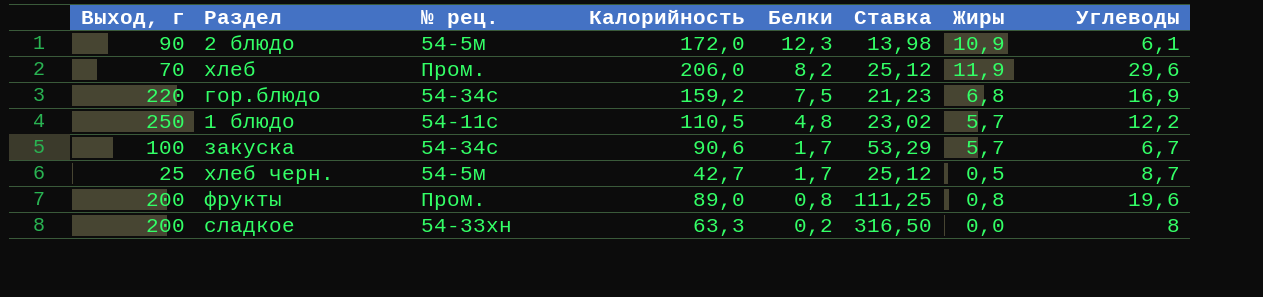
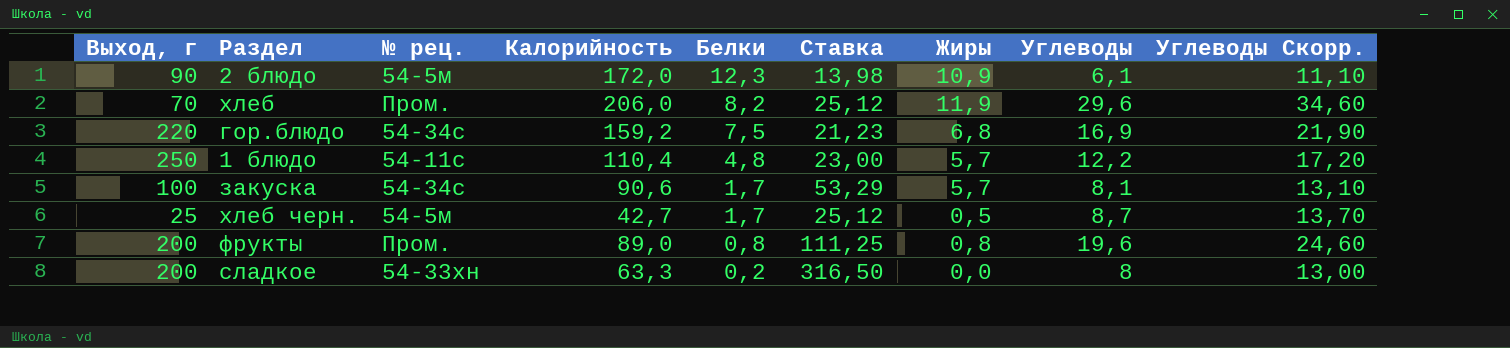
column Углеводы Скорр. | formula: none -> [Углеводы] + 5
1 блюдо | Калорийность: 110,5 -> 110,4
1 блюдо | Ставка: 23,02 -> 23,00
закуска | Углеводы: 6,7 -> 8,1

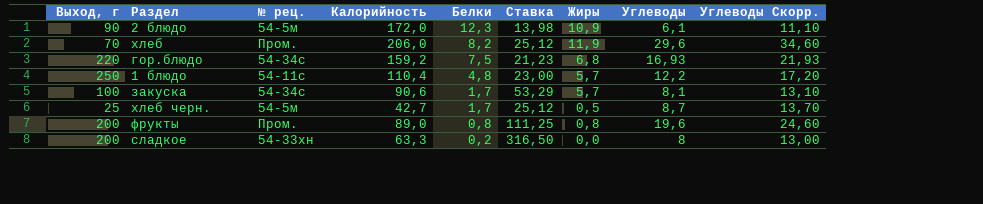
гор.блюдо | Углеводы: 16,9 -> 16,93
гор.блюдо | Углеводы Скорр.: 21,90 -> 21,93

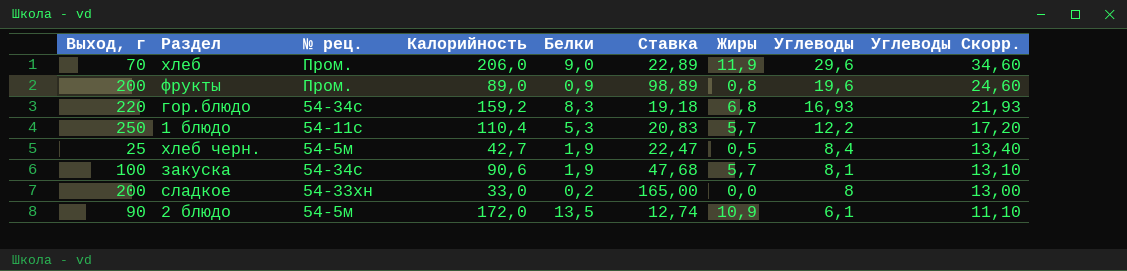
row order: Белки descending -> Углеводы descending
хлеб | Белки: 8,2 -> 9,0
хлеб | Ставка: 25,12 -> 22,89
фрукты | Белки: 0,8 -> 0,9
фрукты | Ставка: 111,25 -> 98,89
гор.блюдо | Белки: 7,5 -> 8,3
гор.блюдо | Ставка: 21,23 -> 19,18
1 блюдо | Белки: 4,8 -> 5,3
1 блюдо | Ставка: 23,00 -> 20,83
хлеб черн. | Белки: 1,7 -> 1,9
хлеб черн. | Ставка: 25,12 -> 22,47
хлеб черн. | Углеводы: 8,7 -> 8,4
хлеб черн. | Углеводы Скорр.: 13,70 -> 13,40
закуска | Белки: 1,7 -> 1,9
закуска | Ставка: 53,29 -> 47,68
сладкое | Калорийность: 63,3 -> 33,0
сладкое | Ставка: 316,50 -> 165,00
2 блюдо | Белки: 12,3 -> 13,5
2 блюдо | Ставка: 13,98 -> 12,74

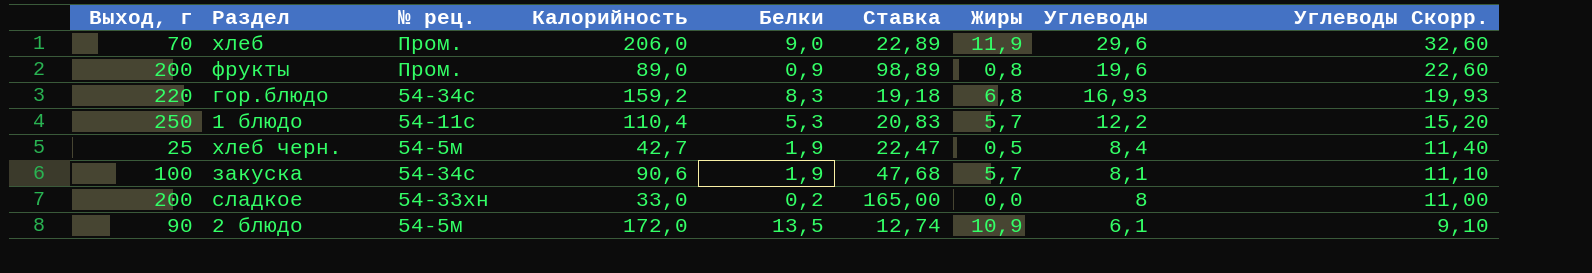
column Углеводы Скорр. | formula: [Углеводы] + 5 -> [Углеводы] + 3

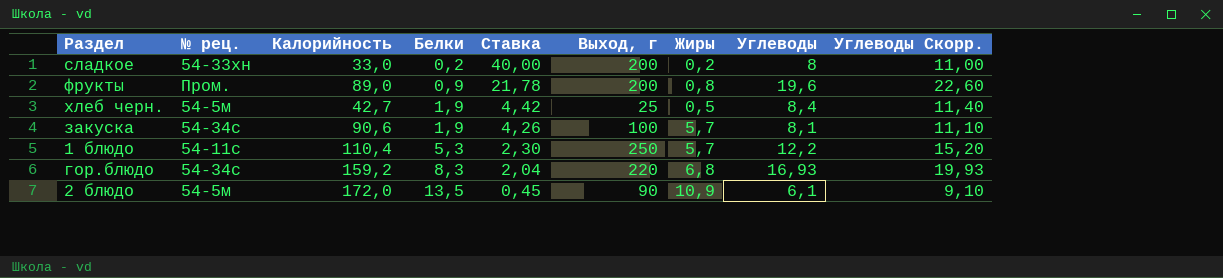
row order: Углеводы descending -> Белки ascending
column Ставка | formula: [Калорийность] / [Белки] -> [Углеводы] / [Белки]
column Выход, г | position: 1 -> 6
row хлеб: 70 | Пром. | 206,0 | 9,0 | 22,89 | 11,9 | 29,6 | 32,60 -> none
сладкое | Жиры: 0,0 -> 0,2

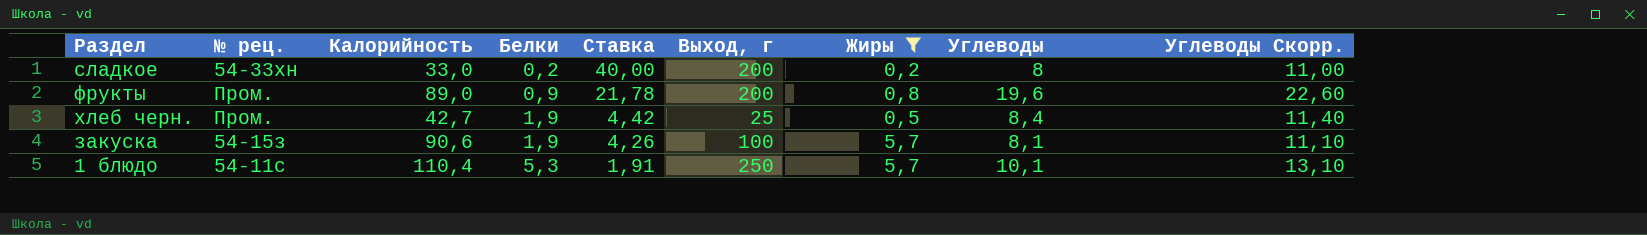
filter: none -> Жиры <= 5,7
хлеб черн. | № рец.: 54-5м -> Пром.
закуска | № рец.: 54-34с -> 54-15з
1 блюдо | Ставка: 2,30 -> 1,91
1 блюдо | Углеводы: 12,2 -> 10,1
1 блюдо | Углеводы Скорр.: 15,20 -> 13,10

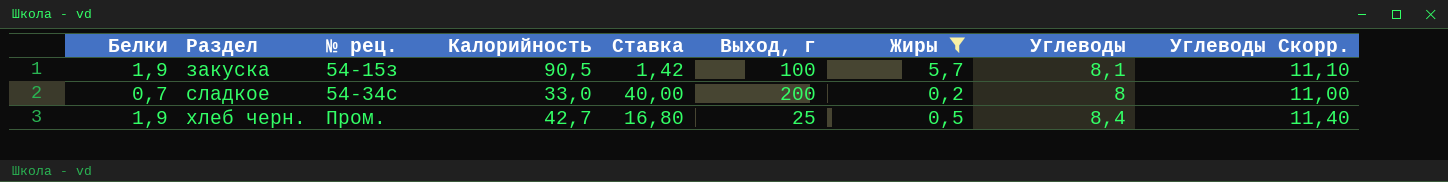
row order: Белки ascending -> Раздел ascending
column Белки | position: 4 -> 1
column Ставка | formula: [Углеводы] / [Белки] -> [Углеводы] / [Жиры]
row фрукты: Пром. | 89,0 | 0,9 | 21,78 | 200 | 0,8 | 19,6 | 22,60 -> none
row 1 блюдо: 54-11с | 110,4 | 5,3 | 1,91 | 250 | 5,7 | 10,1 | 13,10 -> none
закуска | Калорийность: 90,6 -> 90,5
сладкое | Белки: 0,2 -> 0,7
сладкое | № рец.: 54-33хн -> 54-34с

